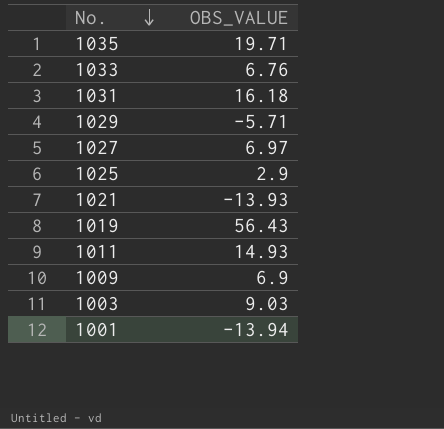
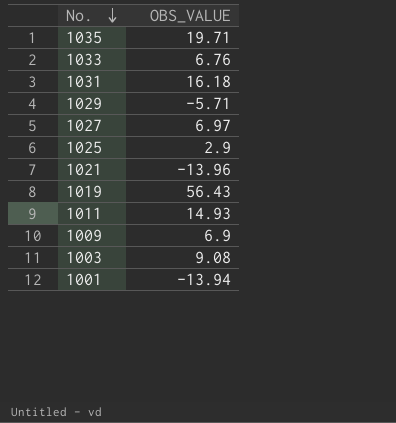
1021 | OBS_VALUE: -13.93 -> -13.96
1003 | OBS_VALUE: 9.03 -> 9.08

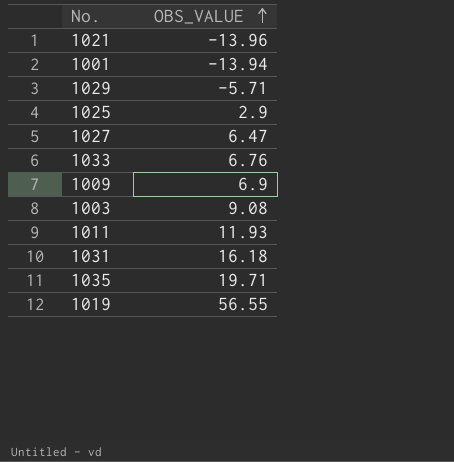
row order: No. descending -> OBS_VALUE ascending
1027 | OBS_VALUE: 6.97 -> 6.47
1011 | OBS_VALUE: 14.93 -> 11.93
1019 | OBS_VALUE: 56.43 -> 56.55

